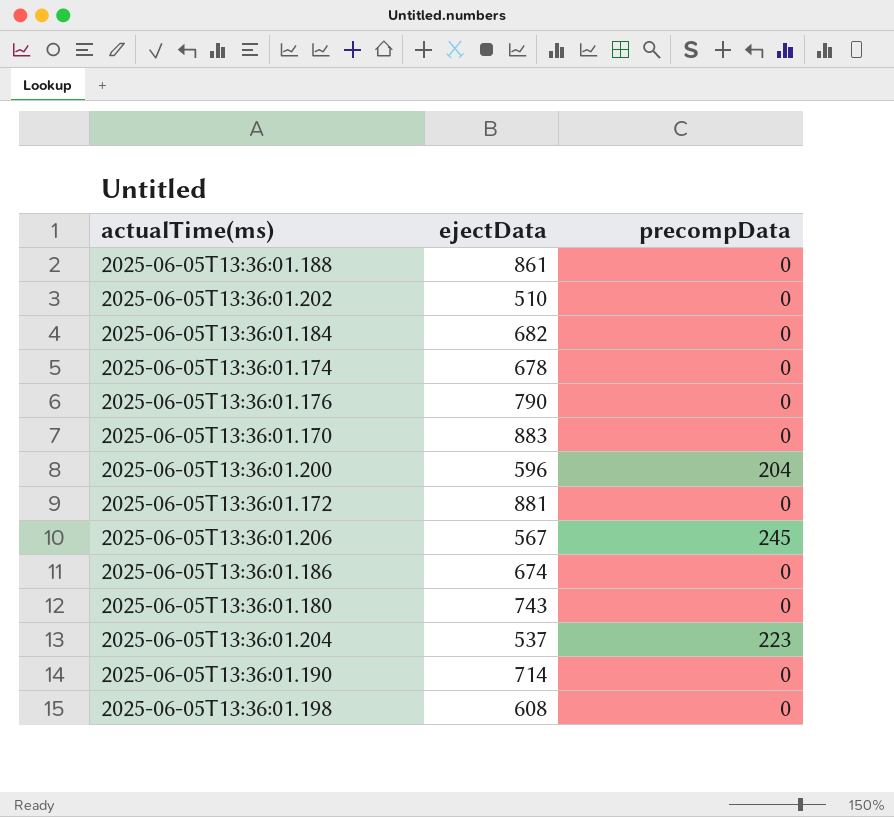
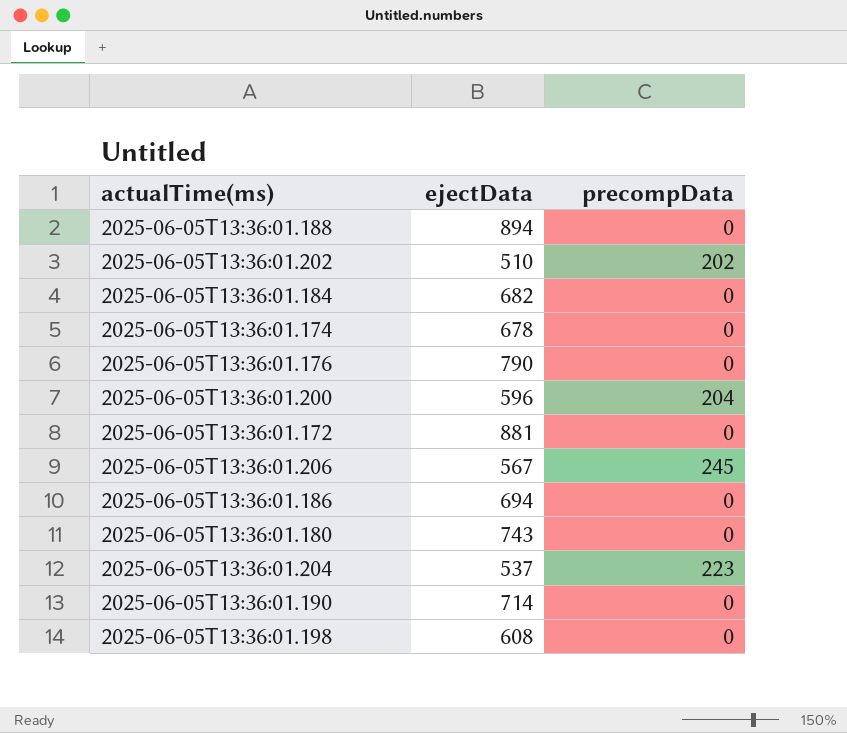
row 2025-06-05T13:36:01.170: 883 | 0 -> none
2025-06-05T13:36:01.188 | ejectData: 861 -> 894
2025-06-05T13:36:01.202 | precompData: 0 -> 202
2025-06-05T13:36:01.186 | ejectData: 674 -> 694

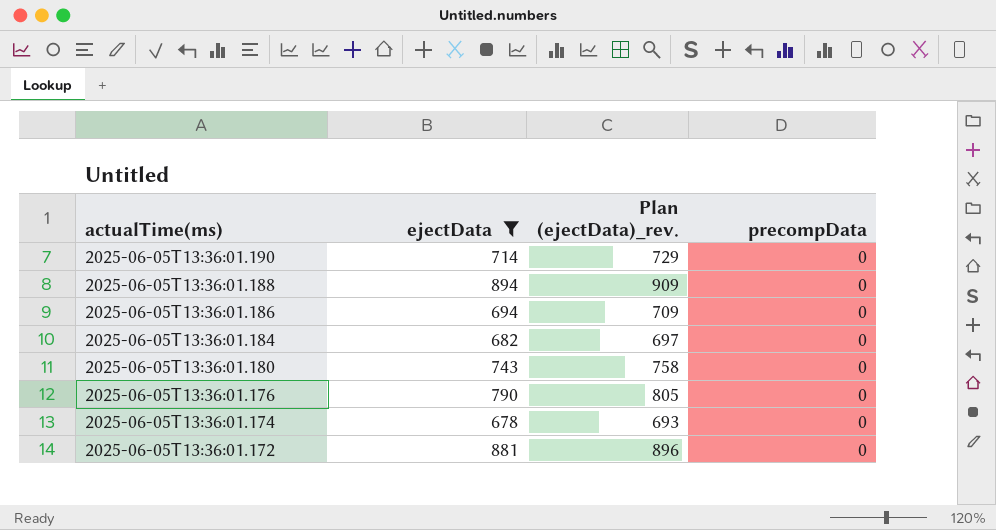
filter: none -> ejectData >= 678
row order: none -> actualTime(ms) descending
column Plan (ejectData)_rev. | formula: none -> [ejectData] + 15

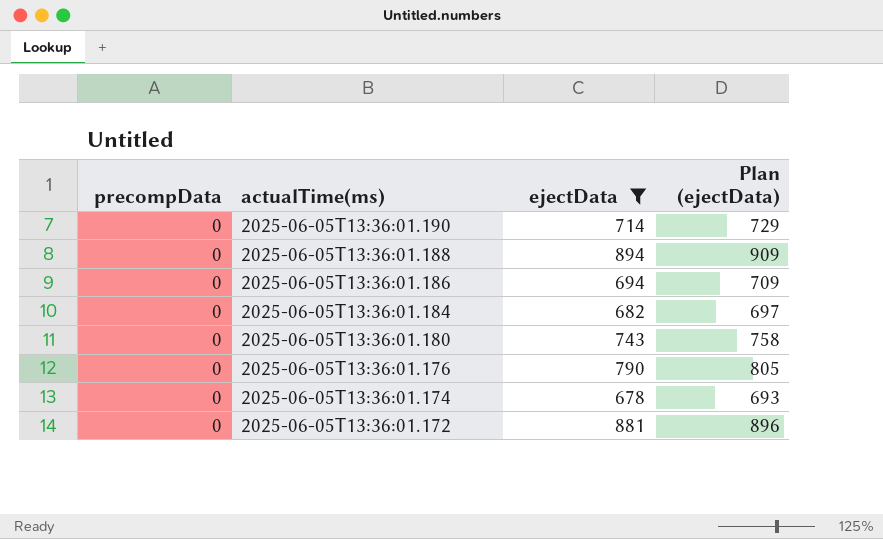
column precompData | position: 4 -> 1
column name: Plan (ejectData)_rev. -> Plan (ejectData)

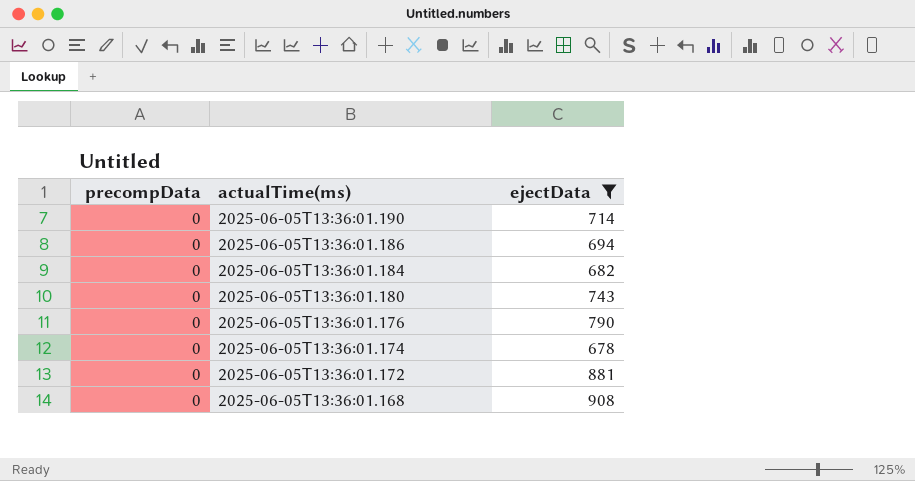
column Plan (ejectData) | formula: [ejectData] + 15 -> none
row 2025-06-05T13:36:01.188: 0 | 894 | 909 -> none
row 2025-06-05T13:36:01.168: none -> 0 | 908

